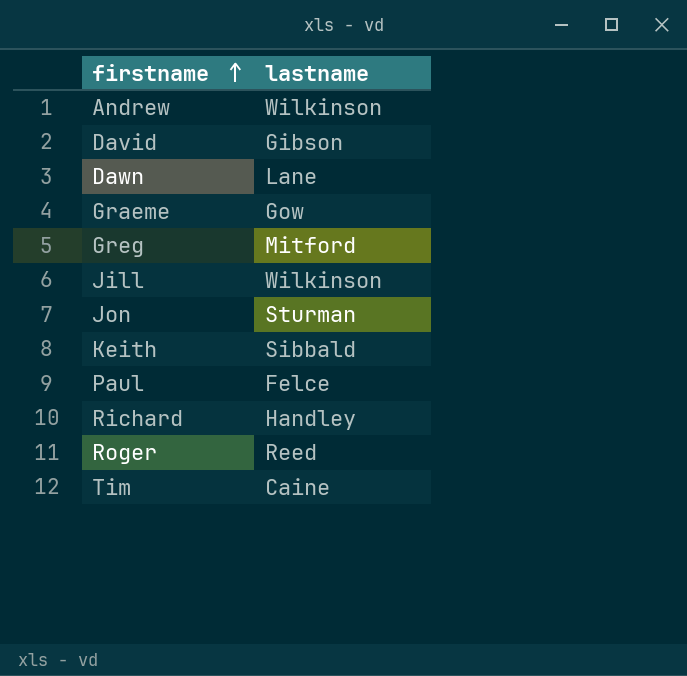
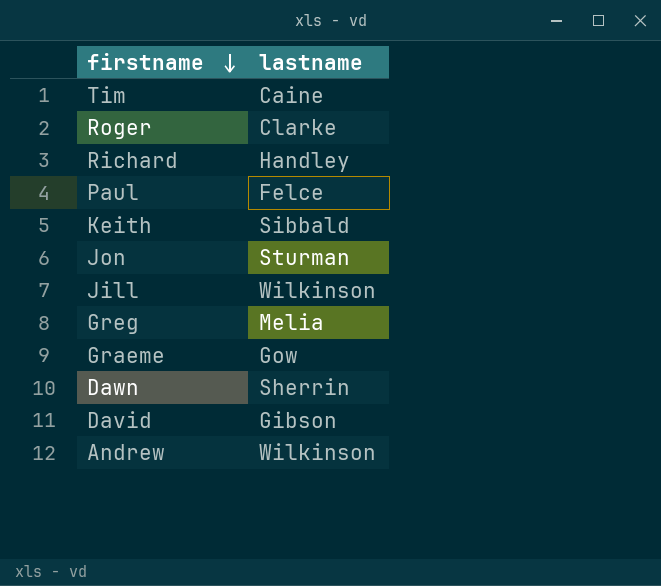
row order: firstname ascending -> firstname descending
Roger | lastname: Reed -> Clarke
Greg | lastname: Mitford -> Melia
Dawn | lastname: Lane -> Sherrin

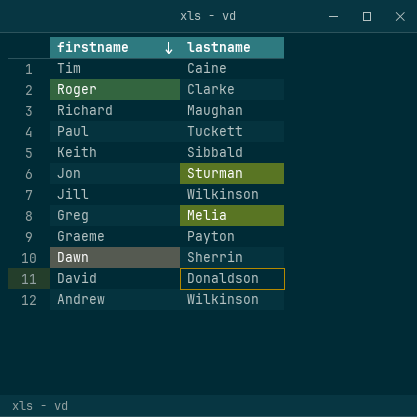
Richard | lastname: Handley -> Maughan
Paul | lastname: Felce -> Tuckett
Graeme | lastname: Gow -> Payton
David | lastname: Gibson -> Donaldson

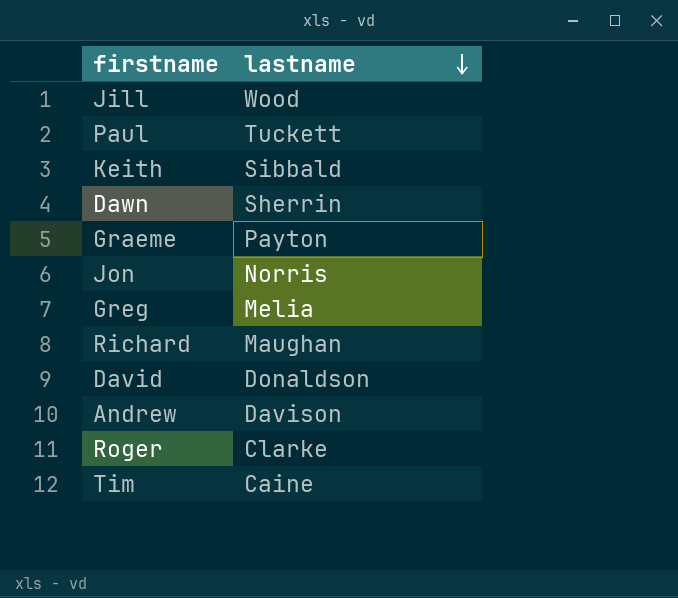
row order: firstname descending -> lastname descending
Jill | lastname: Wilkinson -> Wood
Jon | lastname: Sturman -> Norris
Andrew | lastname: Wilkinson -> Davison

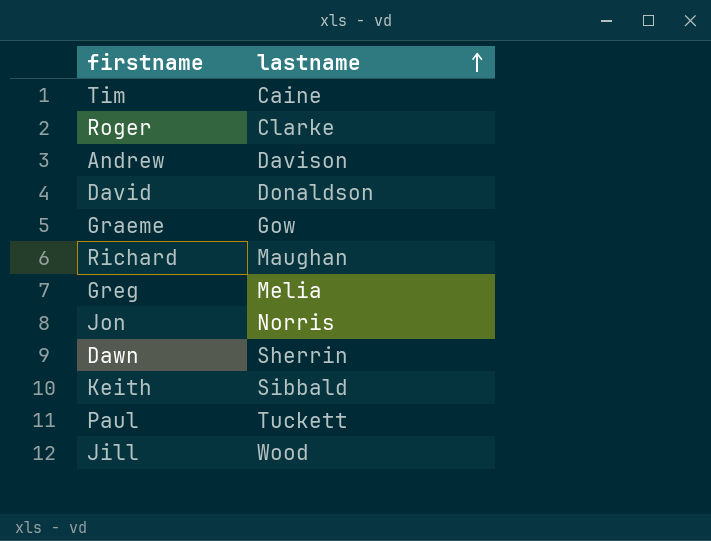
row order: lastname descending -> lastname ascending
Graeme | lastname: Payton -> Gow

